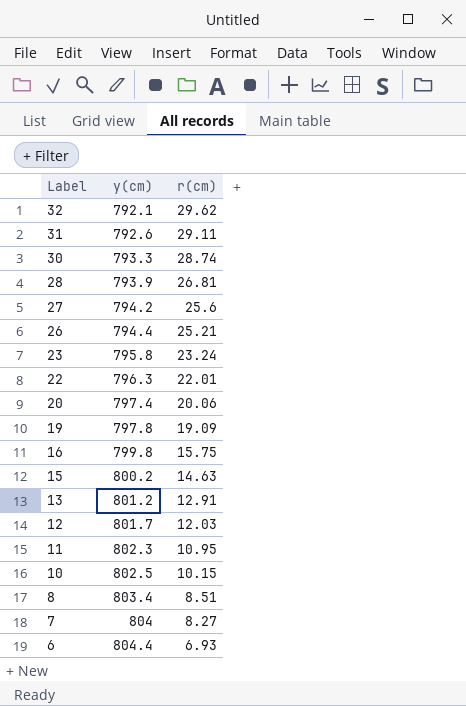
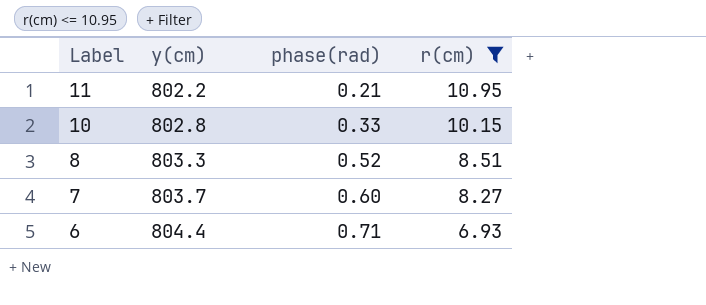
filter: none -> r(cm) <= 10.95
column phase(rad) | position: none -> 3
11 | y(cm): 802.3 -> 802.2
10 | y(cm): 802.5 -> 802.8
8 | y(cm): 803.4 -> 803.3
7 | y(cm): 804 -> 803.7

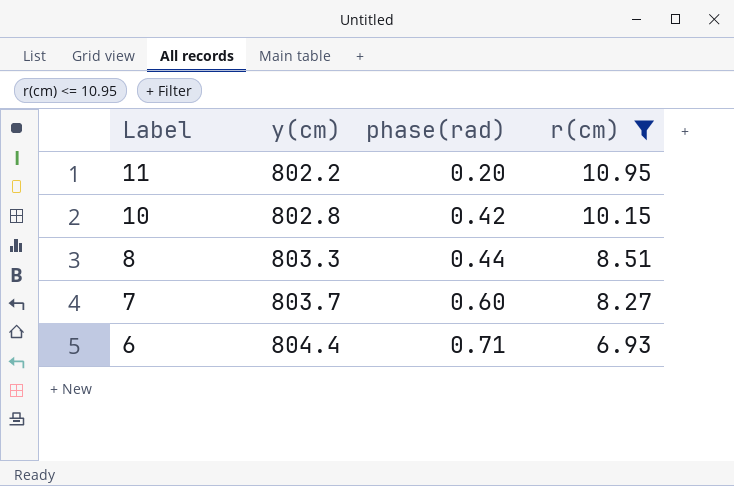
11 | phase(rad): 0.21 -> 0.20
10 | phase(rad): 0.33 -> 0.42
8 | phase(rad): 0.52 -> 0.44

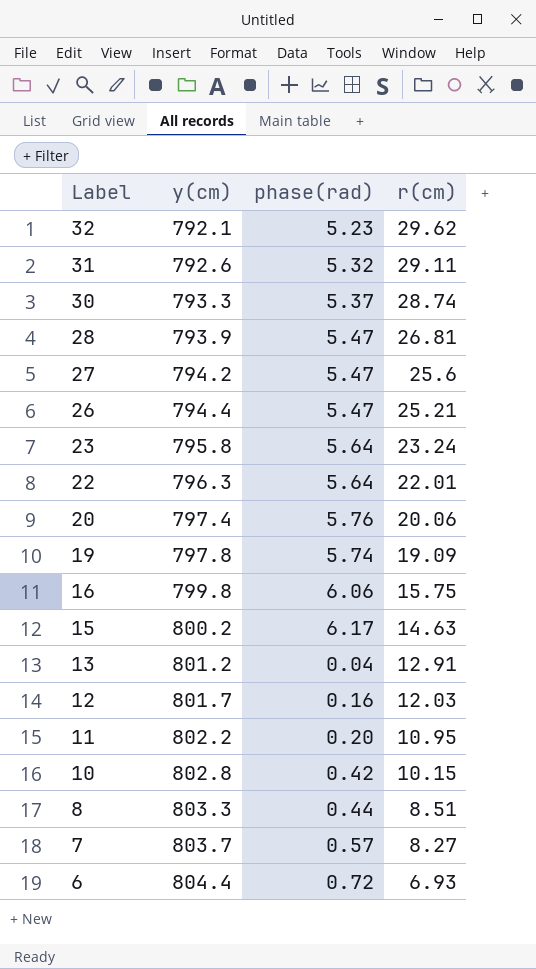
filter: r(cm) <= 10.95 -> none
7 | phase(rad): 0.60 -> 0.57
6 | phase(rad): 0.71 -> 0.72

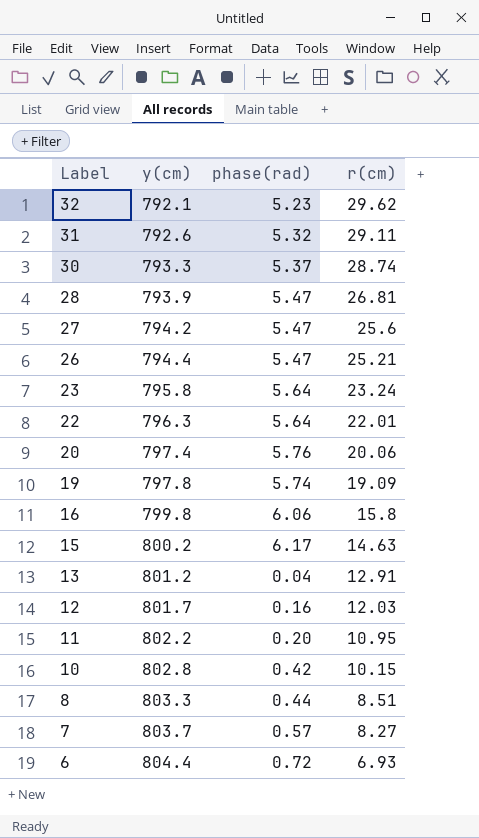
16 | r(cm): 15.75 -> 15.8

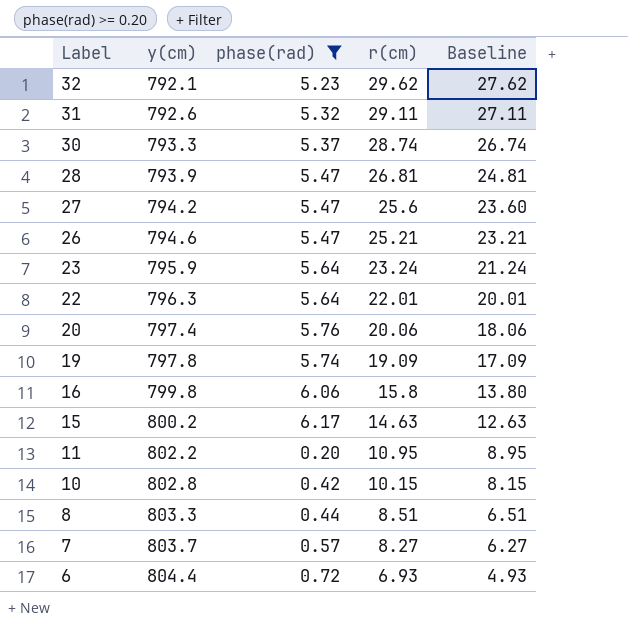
filter: none -> phase(rad) >= 0.20
column Baseline | formula: none -> [r(cm)] - 2
26 | y(cm): 794.4 -> 794.6
23 | y(cm): 795.8 -> 795.9

